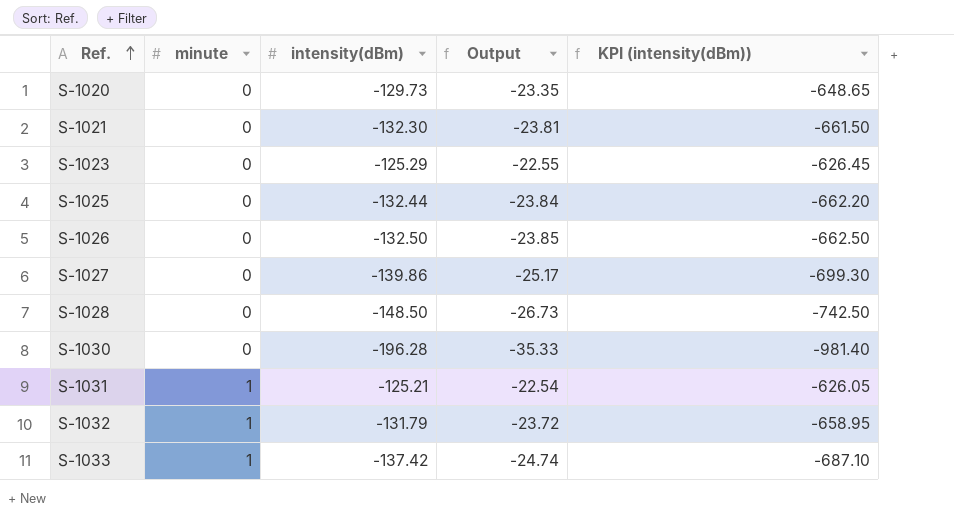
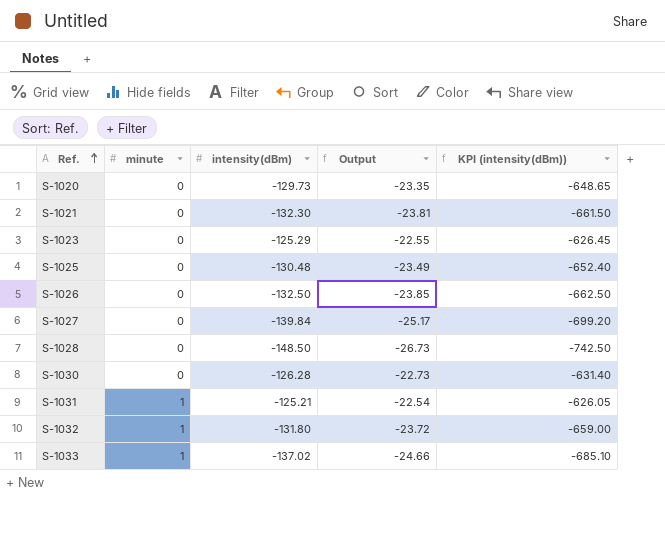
S-1025 | intensity(dBm): -132.44 -> -130.48
S-1025 | Output: -23.84 -> -23.49
S-1025 | KPI (intensity(dBm)): -662.20 -> -652.40
S-1027 | intensity(dBm): -139.86 -> -139.84
S-1027 | KPI (intensity(dBm)): -699.30 -> -699.20
S-1030 | intensity(dBm): -196.28 -> -126.28
S-1030 | Output: -35.33 -> -22.73
S-1030 | KPI (intensity(dBm)): -981.40 -> -631.40
S-1032 | intensity(dBm): -131.79 -> -131.80
S-1032 | KPI (intensity(dBm)): -658.95 -> -659.00
S-1033 | intensity(dBm): -137.42 -> -137.02
S-1033 | Output: -24.74 -> -24.66
S-1033 | KPI (intensity(dBm)): -687.10 -> -685.10

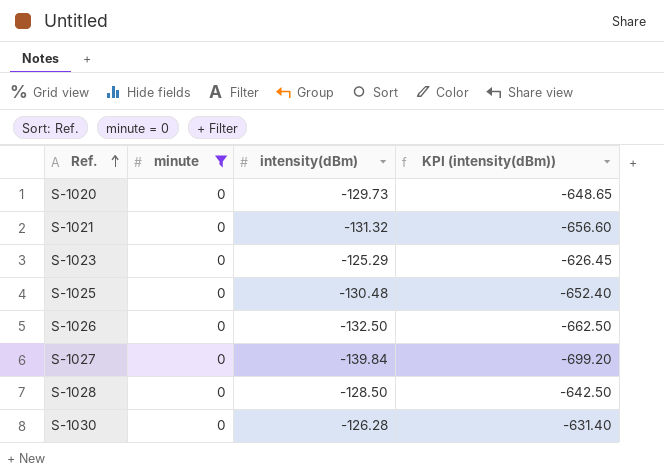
filter: none -> minute = 0
column Output | formula: [intensity(dBm)] * 0.18 -> none
S-1021 | intensity(dBm): -132.30 -> -131.32
S-1021 | KPI (intensity(dBm)): -661.50 -> -656.60
S-1028 | intensity(dBm): -148.50 -> -128.50
S-1028 | KPI (intensity(dBm)): -742.50 -> -642.50

